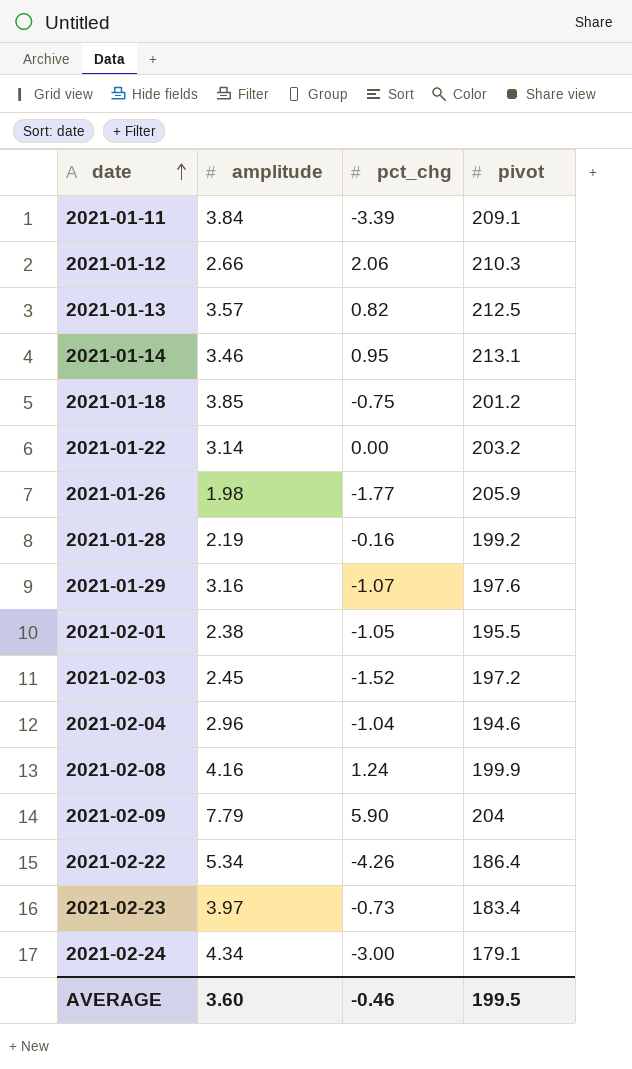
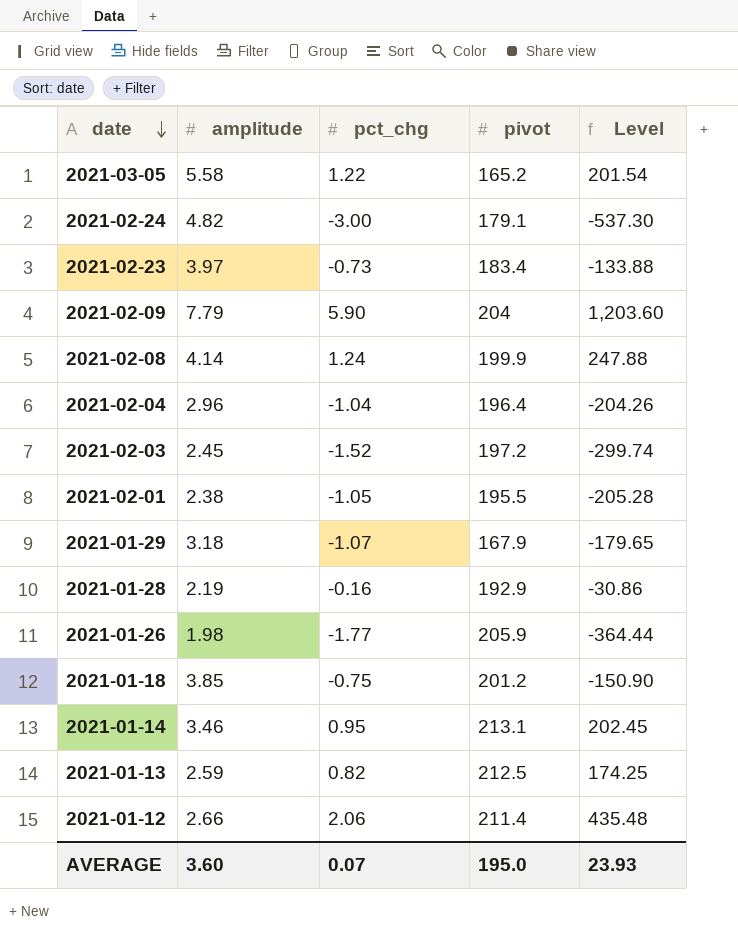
row order: date ascending -> date descending
column Level | formula: none -> [pct_chg] * [pivot]
row 2021-01-11: 3.84 | -3.39 | 209.1 -> none
row 2021-01-22: 3.14 | 0.00 | 203.2 -> none
row 2021-02-22: 5.34 | -4.26 | 186.4 -> none
row 2021-03-05: none -> 5.58 | 1.22 | 165.2 | 201.54
2021-02-24 | amplitude: 4.34 -> 4.82
2021-02-08 | amplitude: 4.16 -> 4.14
2021-02-04 | pivot: 194.6 -> 196.4
2021-01-29 | amplitude: 3.16 -> 3.18
2021-01-29 | pivot: 197.6 -> 167.9
2021-01-28 | pivot: 199.2 -> 192.9
2021-01-13 | amplitude: 3.57 -> 2.59
2021-01-12 | pivot: 210.3 -> 211.4
AVERAGE | pct_chg: -0.46 -> 0.07
AVERAGE | pivot: 199.5 -> 195.0

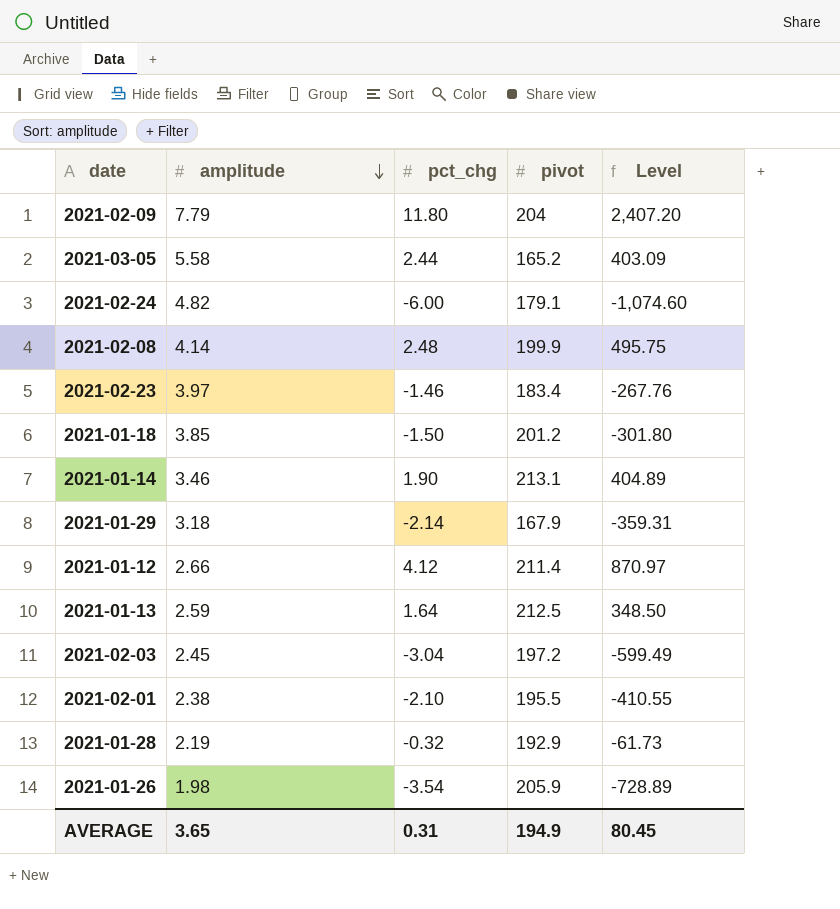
row order: date descending -> amplitude descending
row 2021-02-04: 2.96 | -1.04 | 196.4 | -204.26 -> none
2021-02-09 | pct_chg: 5.90 -> 11.80
2021-02-09 | Level: 1,203.60 -> 2,407.20
2021-03-05 | pct_chg: 1.22 -> 2.44
2021-03-05 | Level: 201.54 -> 403.09
2021-02-24 | pct_chg: -3.00 -> -6.00
2021-02-24 | Level: -537.30 -> -1,074.60
2021-02-08 | pct_chg: 1.24 -> 2.48
2021-02-08 | Level: 247.88 -> 495.75
2021-02-23 | pct_chg: -0.73 -> -1.46
2021-02-23 | Level: -133.88 -> -267.76
2021-01-18 | pct_chg: -0.75 -> -1.50
2021-01-18 | Level: -150.90 -> -301.80
2021-01-14 | pct_chg: 0.95 -> 1.90
2021-01-14 | Level: 202.45 -> 404.89
2021-01-29 | pct_chg: -1.07 -> -2.14
2021-01-29 | Level: -179.65 -> -359.31
2021-01-12 | pct_chg: 2.06 -> 4.12
2021-01-12 | Level: 435.48 -> 870.97
2021-01-13 | pct_chg: 0.82 -> 1.64
2021-01-13 | Level: 174.25 -> 348.50
2021-02-03 | pct_chg: -1.52 -> -3.04
2021-02-03 | Level: -299.74 -> -599.49
2021-02-01 | pct_chg: -1.05 -> -2.10
2021-02-01 | Level: -205.28 -> -410.55
2021-01-28 | pct_chg: -0.16 -> -0.32
2021-01-28 | Level: -30.86 -> -61.73
2021-01-26 | pct_chg: -1.77 -> -3.54
2021-01-26 | Level: -364.44 -> -728.89
AVERAGE | amplitude: 3.60 -> 3.65
AVERAGE | pct_chg: 0.07 -> 0.31
AVERAGE | pivot: 195.0 -> 194.9
AVERAGE | Level: 23.93 -> 80.45

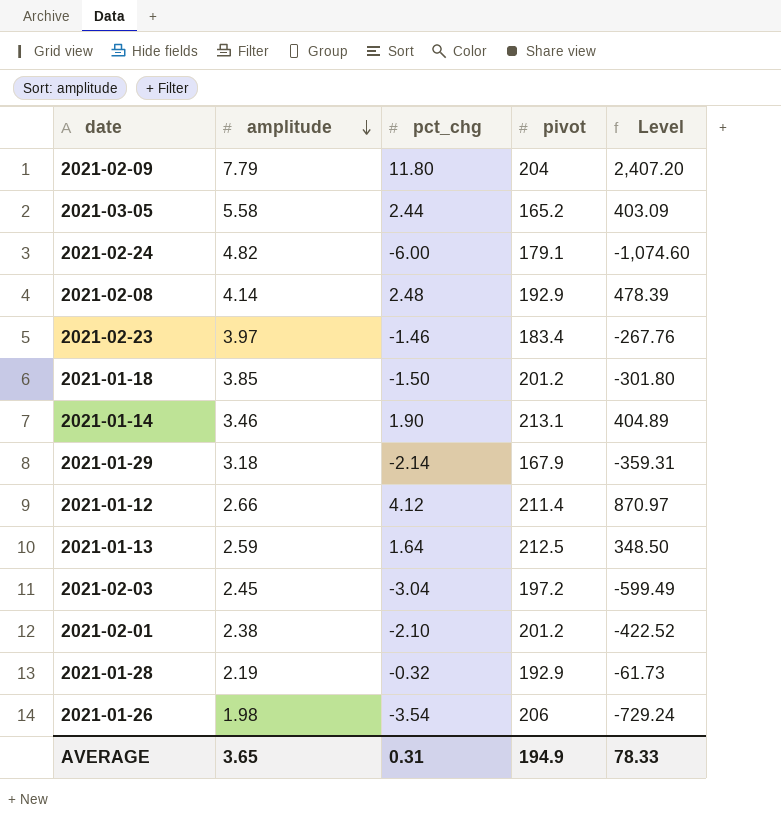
2021-02-08 | pivot: 199.9 -> 192.9
2021-02-08 | Level: 495.75 -> 478.39
2021-02-01 | pivot: 195.5 -> 201.2
2021-02-01 | Level: -410.55 -> -422.52
2021-01-26 | pivot: 205.9 -> 206
2021-01-26 | Level: -728.89 -> -729.24
AVERAGE | Level: 80.45 -> 78.33

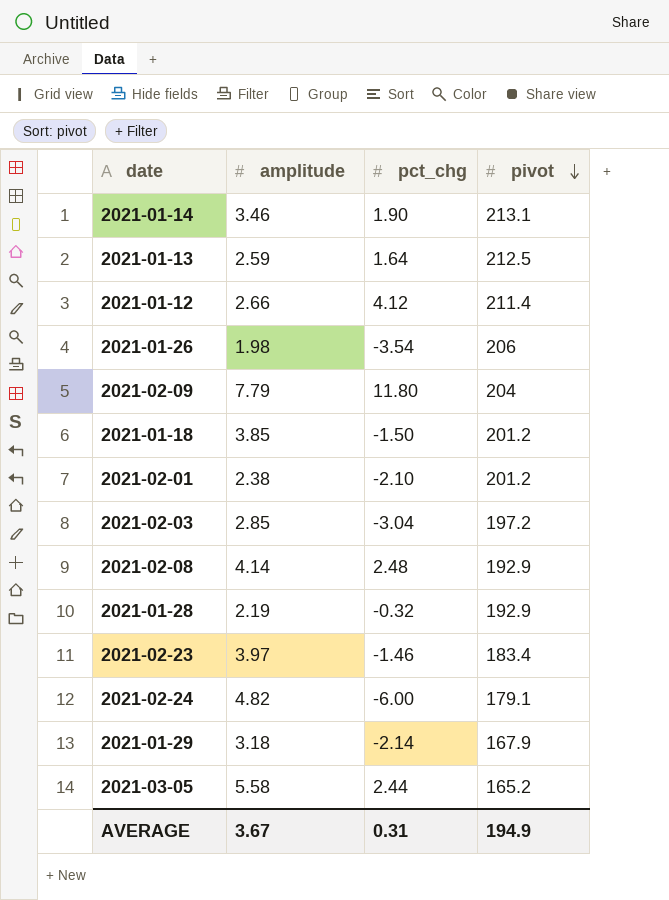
row order: amplitude descending -> pivot descending
column Level | formula: [pct_chg] * [pivot] -> none
2021-02-03 | amplitude: 2.45 -> 2.85
AVERAGE | amplitude: 3.65 -> 3.67

